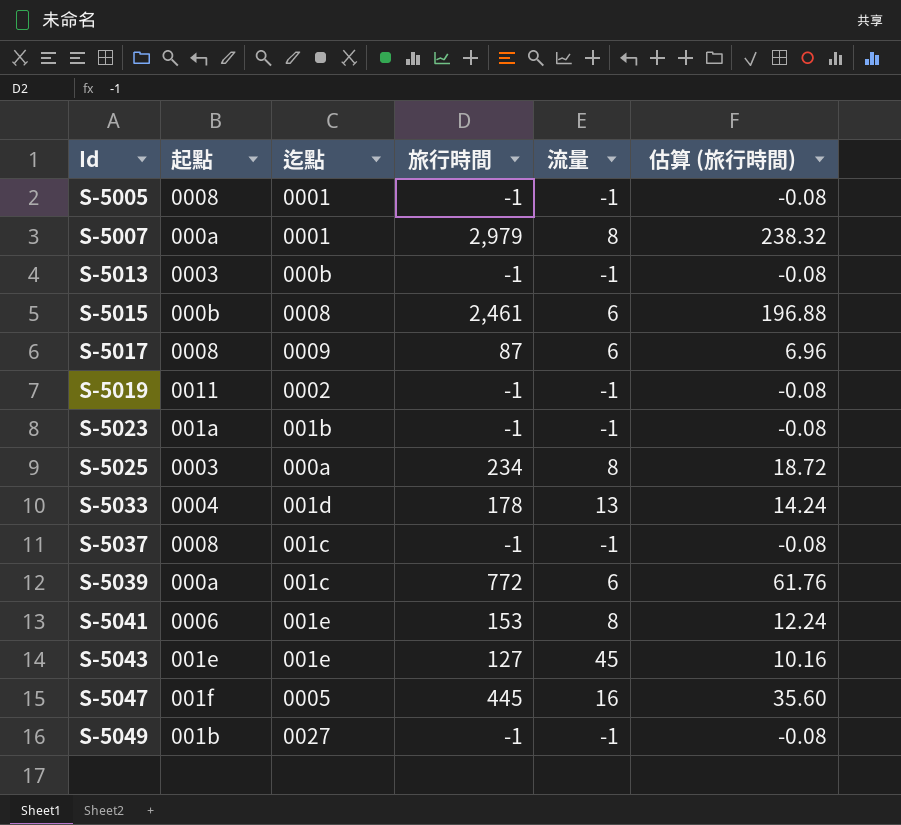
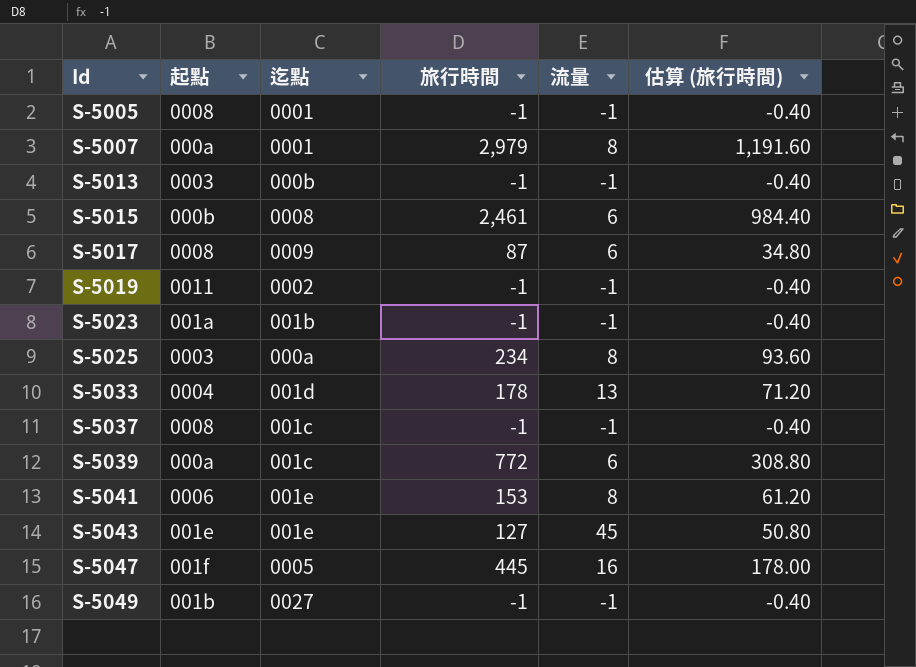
column 估算 (旅行時間) | formula: [旅行時間] * 0.08 -> [旅行時間] * 0.4

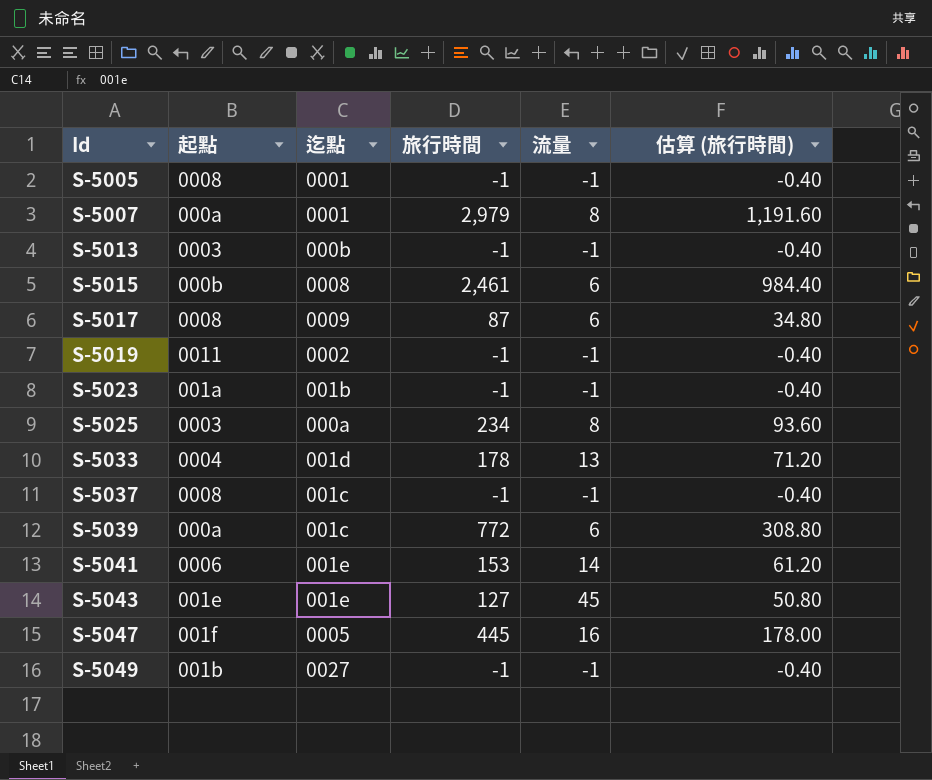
S-5041 | 流量: 8 -> 14

